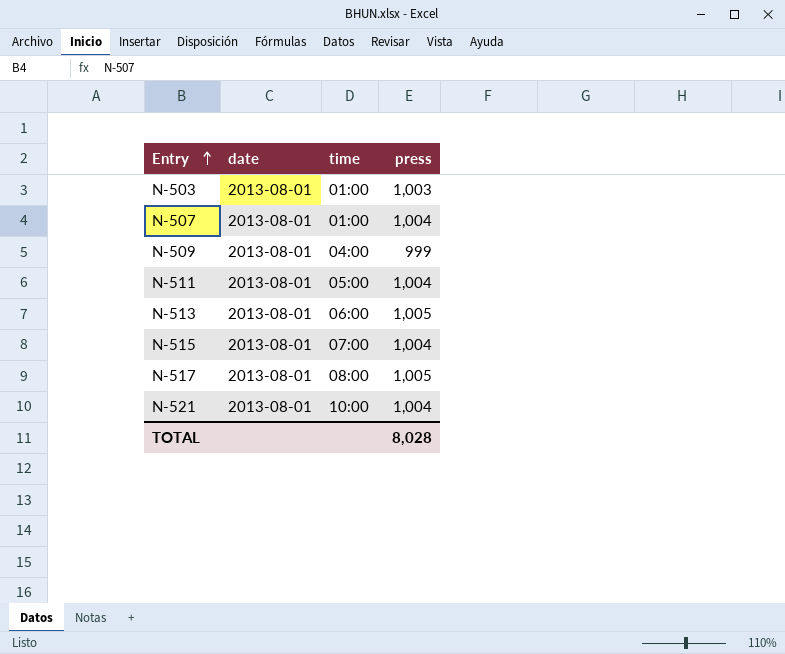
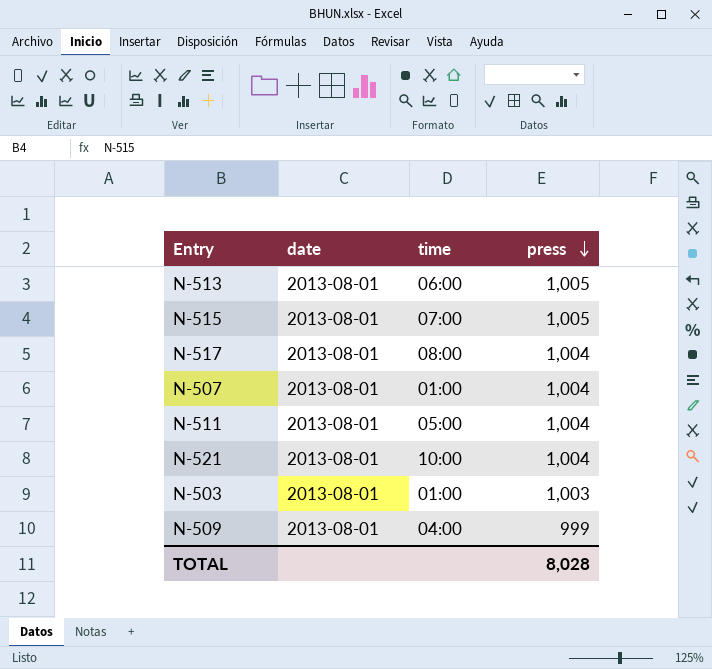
row order: Entry ascending -> press descending
N-515 | press: 1,004 -> 1,005
N-517 | press: 1,005 -> 1,004

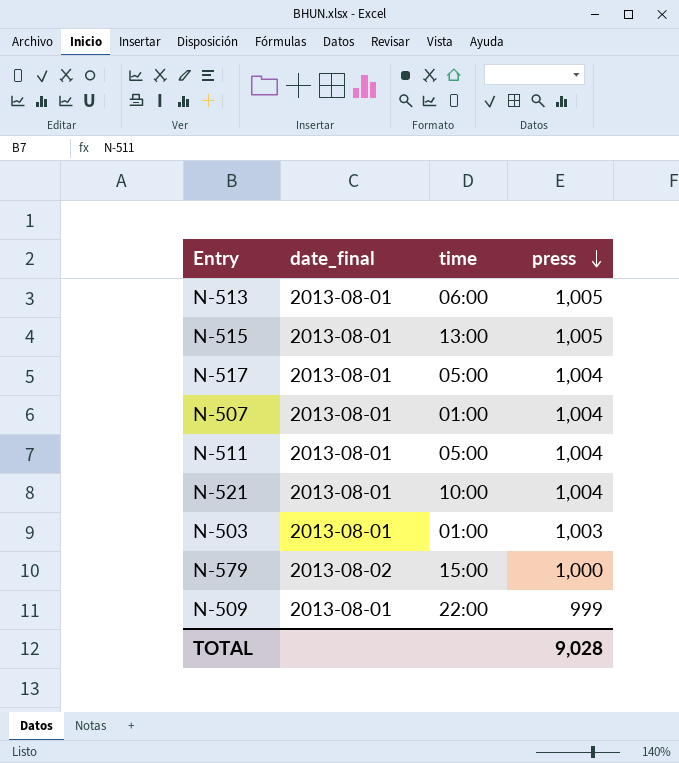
column name: date -> date_final
N-515 | time: 07:00 -> 13:00
N-517 | time: 08:00 -> 05:00
row N-579: none -> 2013-08-02 | 15:00 | 1,000
N-509 | time: 04:00 -> 22:00
TOTAL | press: 8,028 -> 9,028

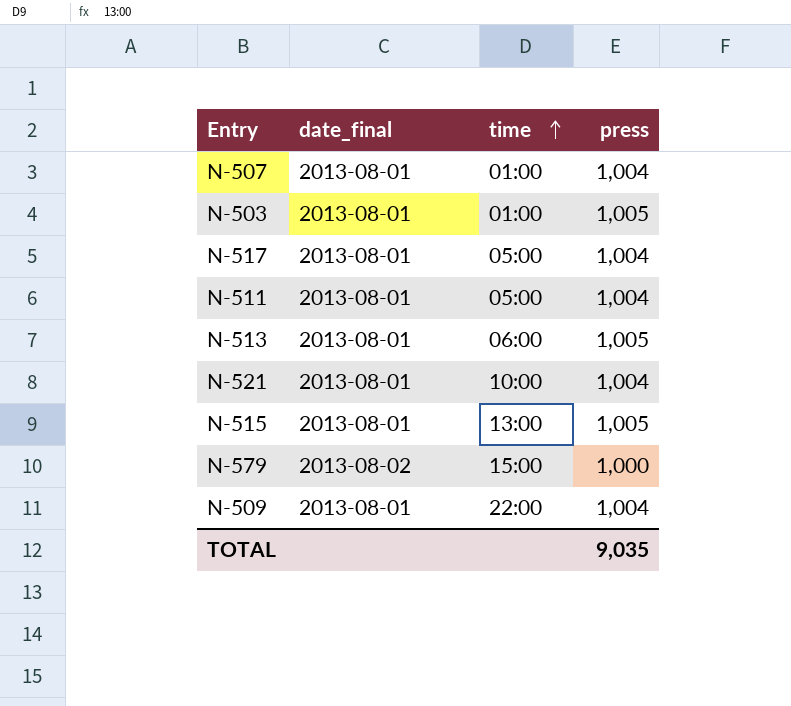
row order: press descending -> time ascending
N-503 | press: 1,003 -> 1,005
N-509 | press: 999 -> 1,004
TOTAL | press: 9,028 -> 9,035

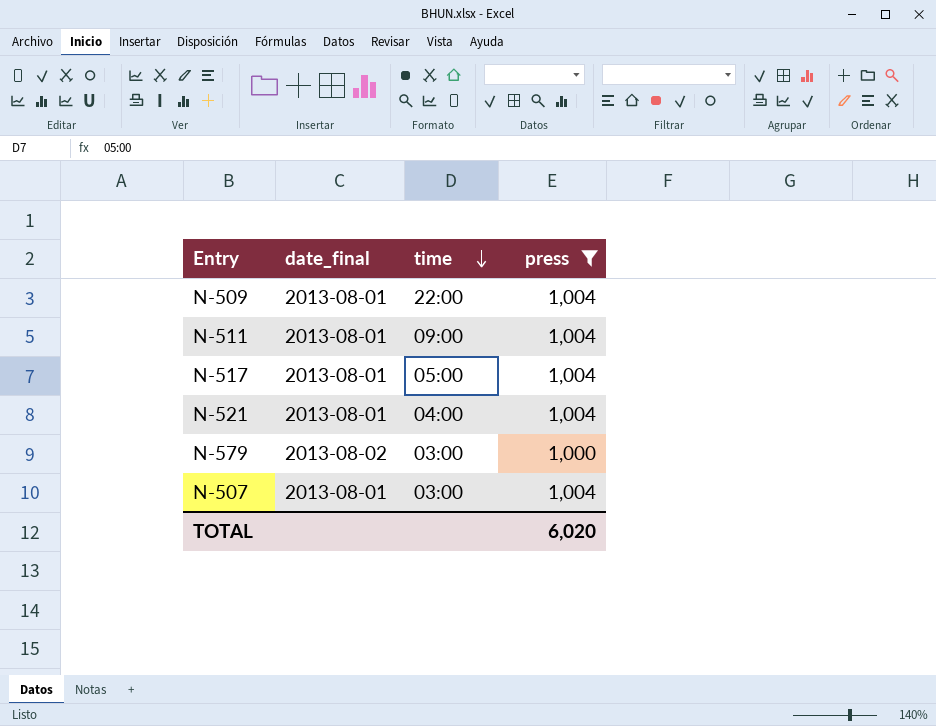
filter: none -> press != 1,005
row order: time ascending -> time descending
N-511 | time: 05:00 -> 09:00
N-521 | time: 10:00 -> 04:00
N-579 | time: 15:00 -> 03:00
N-507 | time: 01:00 -> 03:00
TOTAL | press: 9,035 -> 6,020

